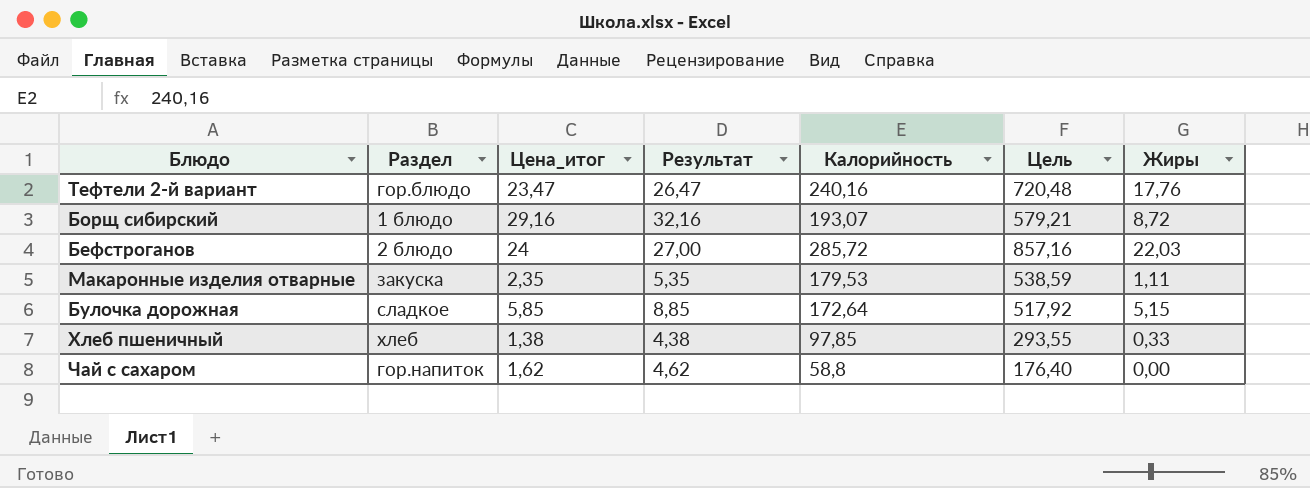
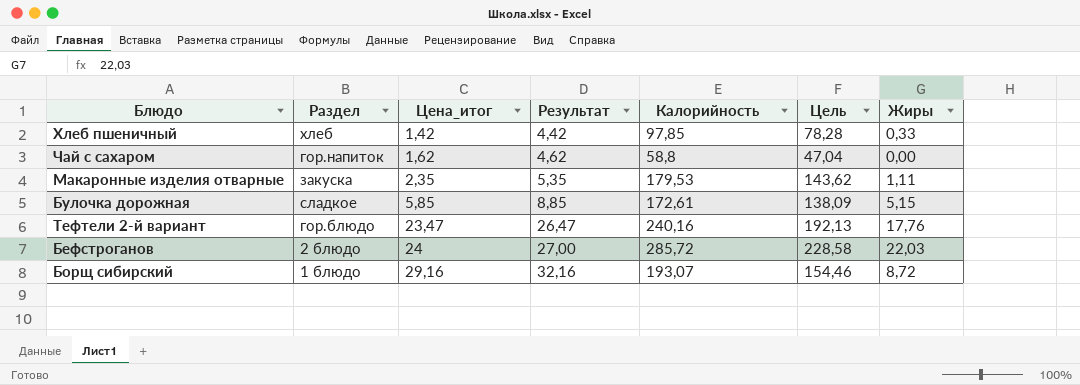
row order: none -> Цена_итог ascending
column Цель | formula: [Калорийность] * 3 -> [Калорийность] * 0,8
Хлеб пшеничный | Цена_итог: 1,38 -> 1,42
Хлеб пшеничный | Результат: 4,38 -> 4,42
Булочка дорожная | Калорийность: 172,64 -> 172,61

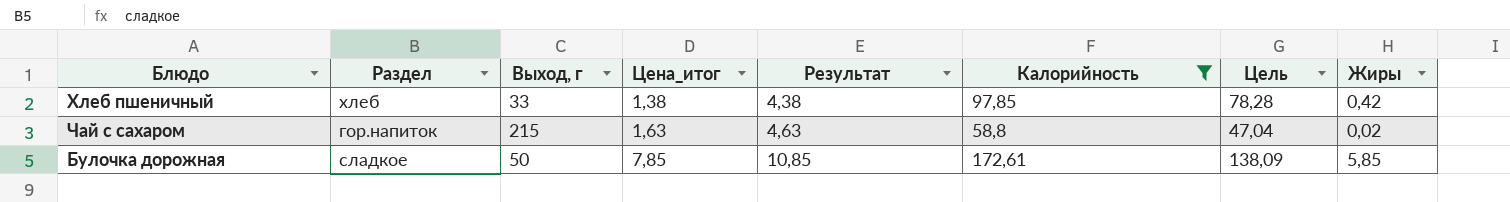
filter: none -> Калорийность <= 172,61
column Выход, г | position: none -> 3
Хлеб пшеничный | Цена_итог: 1,42 -> 1,38
Хлеб пшеничный | Результат: 4,42 -> 4,38
Хлеб пшеничный | Жиры: 0,33 -> 0,42
Чай с сахаром | Цена_итог: 1,62 -> 1,63
Чай с сахаром | Результат: 4,62 -> 4,63
Чай с сахаром | Жиры: 0,00 -> 0,02
Булочка дорожная | Цена_итог: 5,85 -> 7,85
Булочка дорожная | Результат: 8,85 -> 10,85
Булочка дорожная | Жиры: 5,15 -> 5,85

